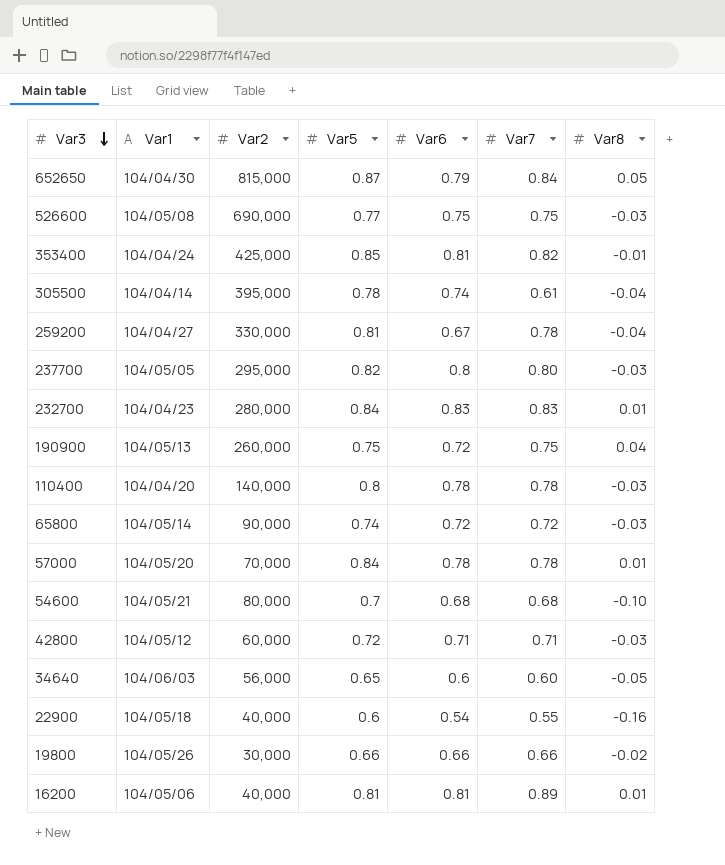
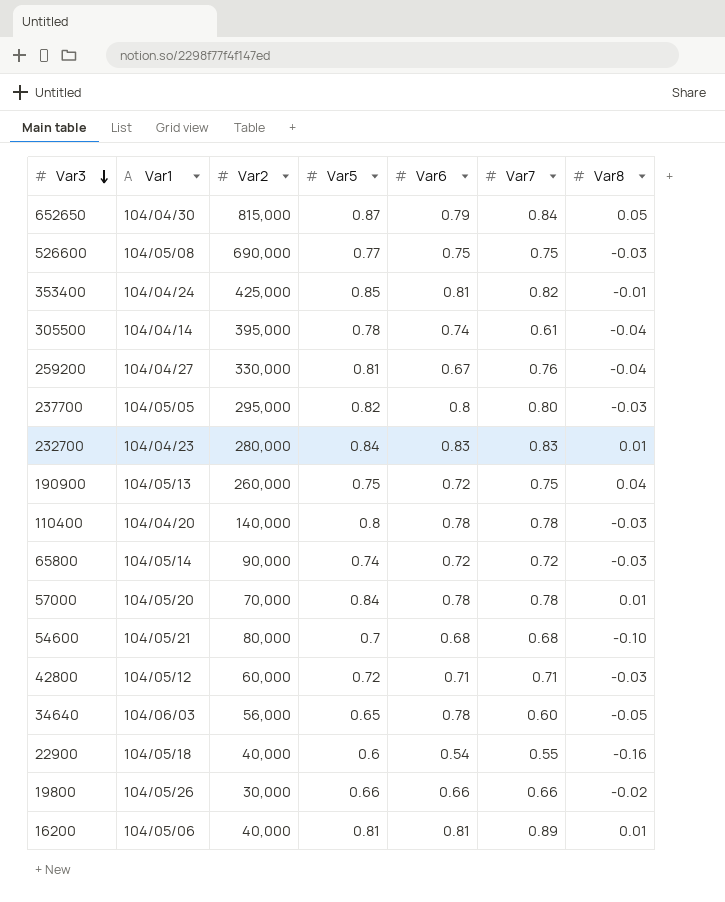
259200 | Var7: 0.78 -> 0.76
34640 | Var6: 0.6 -> 0.78

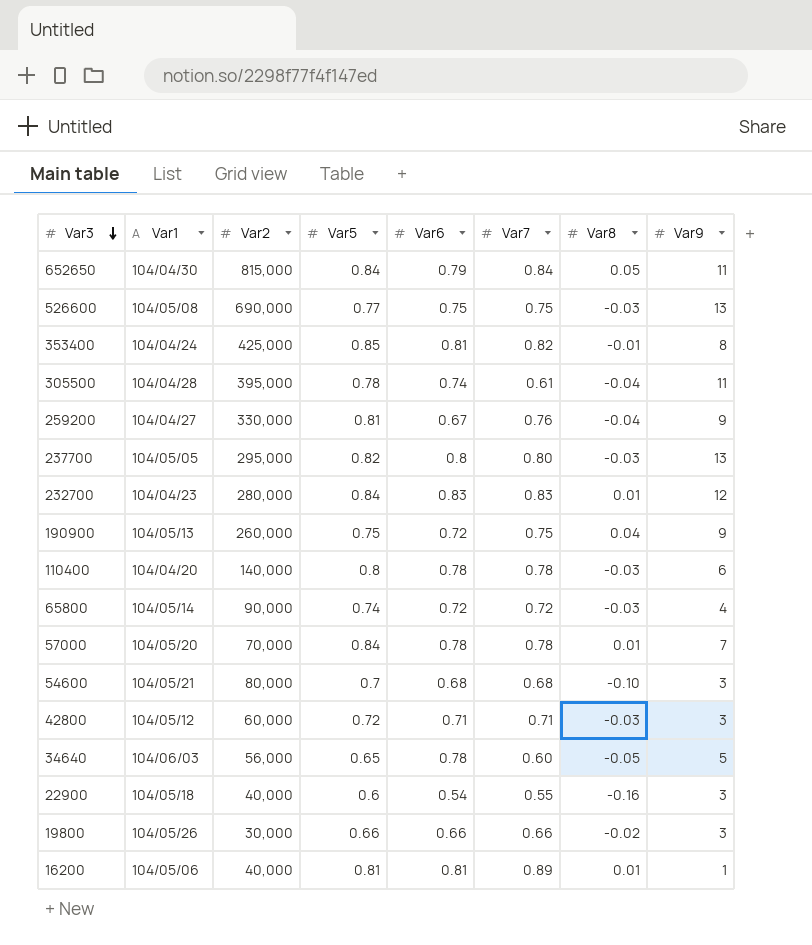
column Var9 | position: none -> 8
652650 | Var5: 0.87 -> 0.84
305500 | Var1: 104/04/14 -> 104/04/28

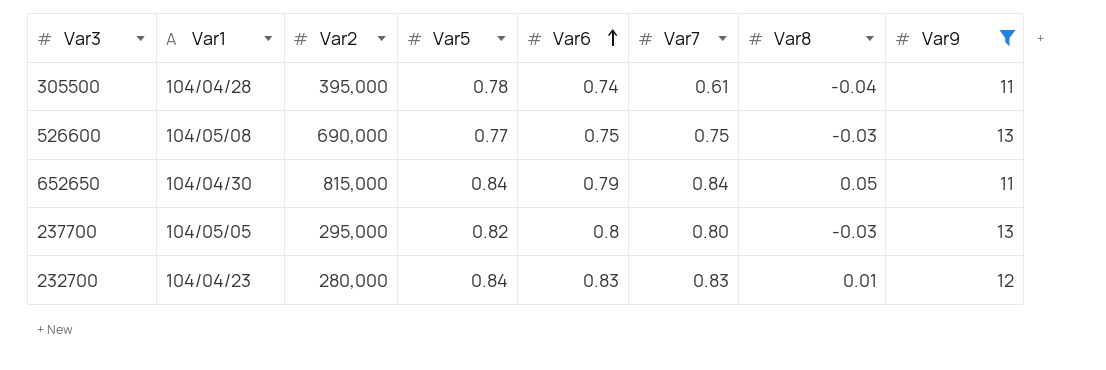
filter: none -> Var9 >= 11
row order: Var3 descending -> Var6 ascending

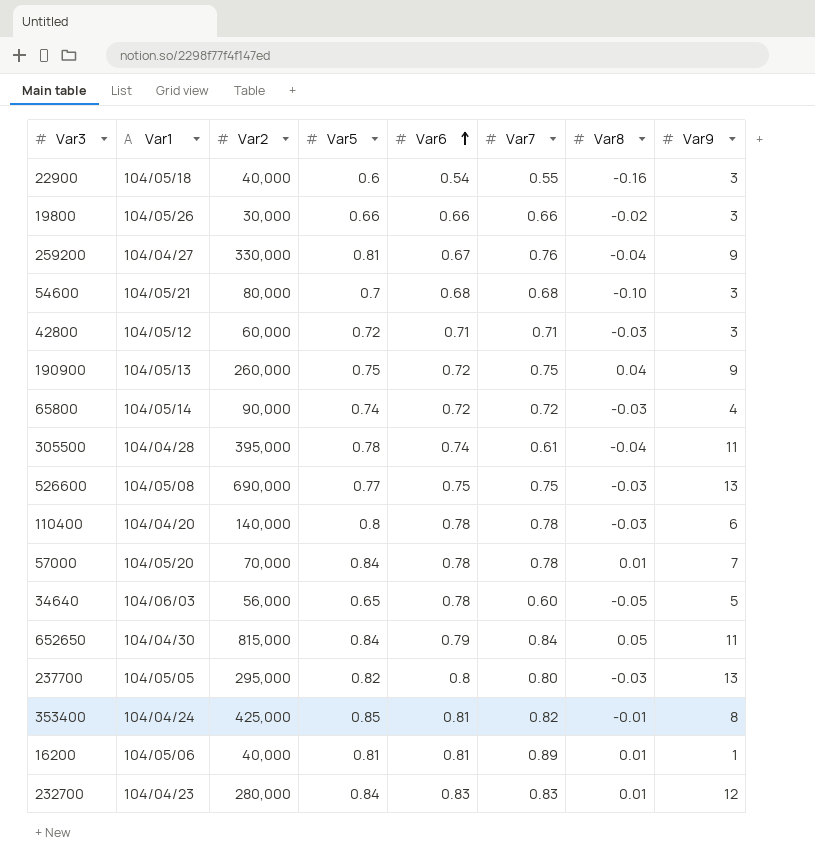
filter: Var9 >= 11 -> none

